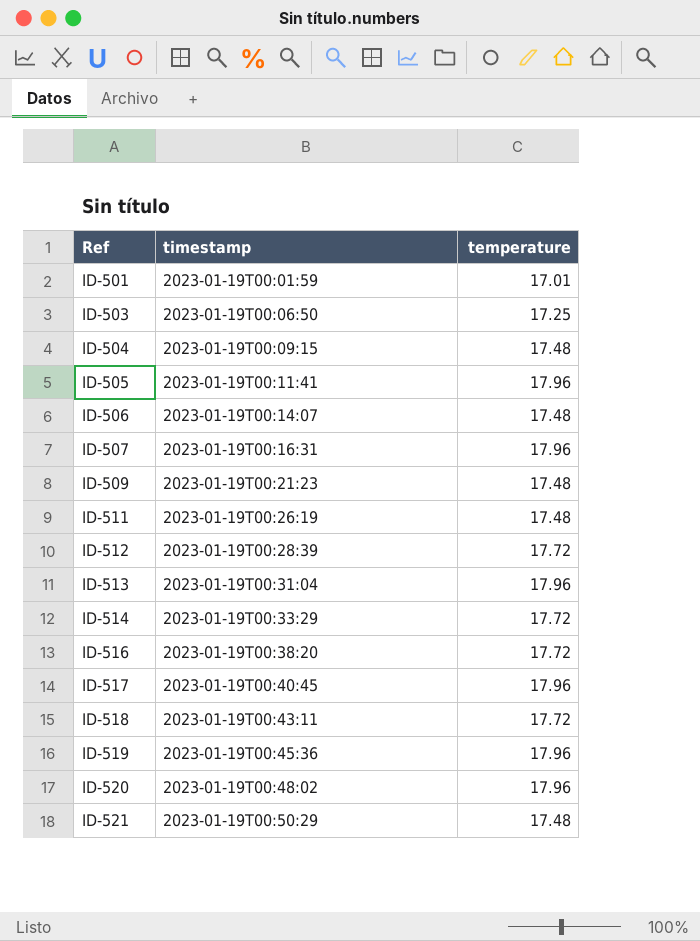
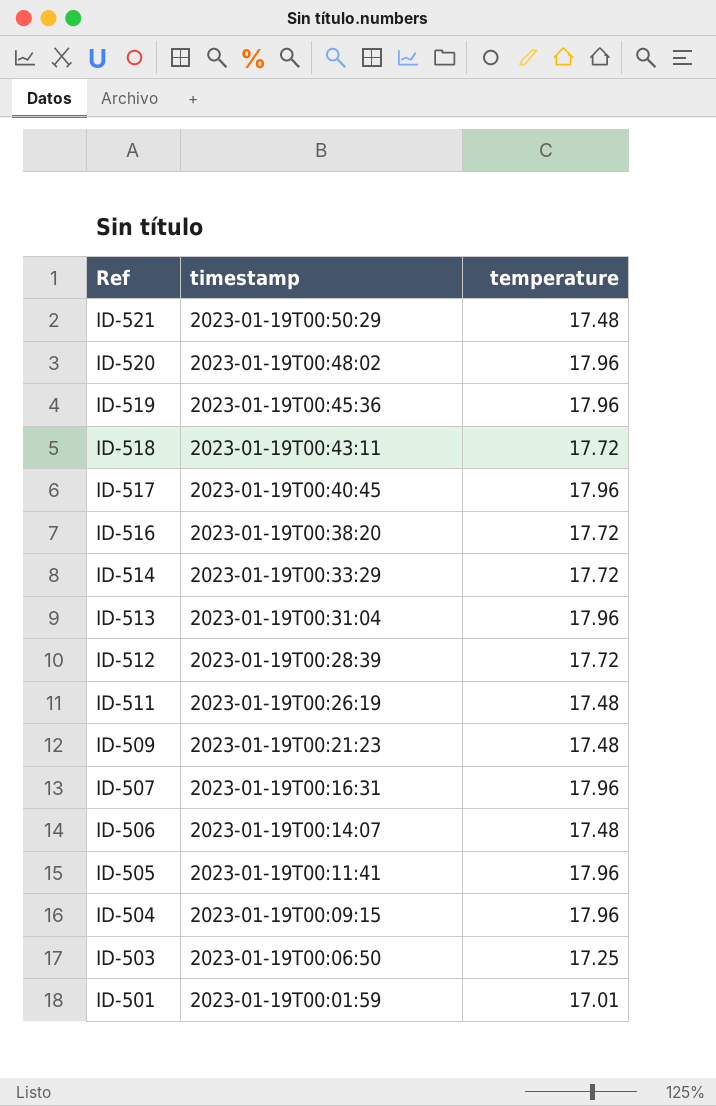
row order: Ref ascending -> Ref descending
ID-504 | temperature: 17.48 -> 17.96

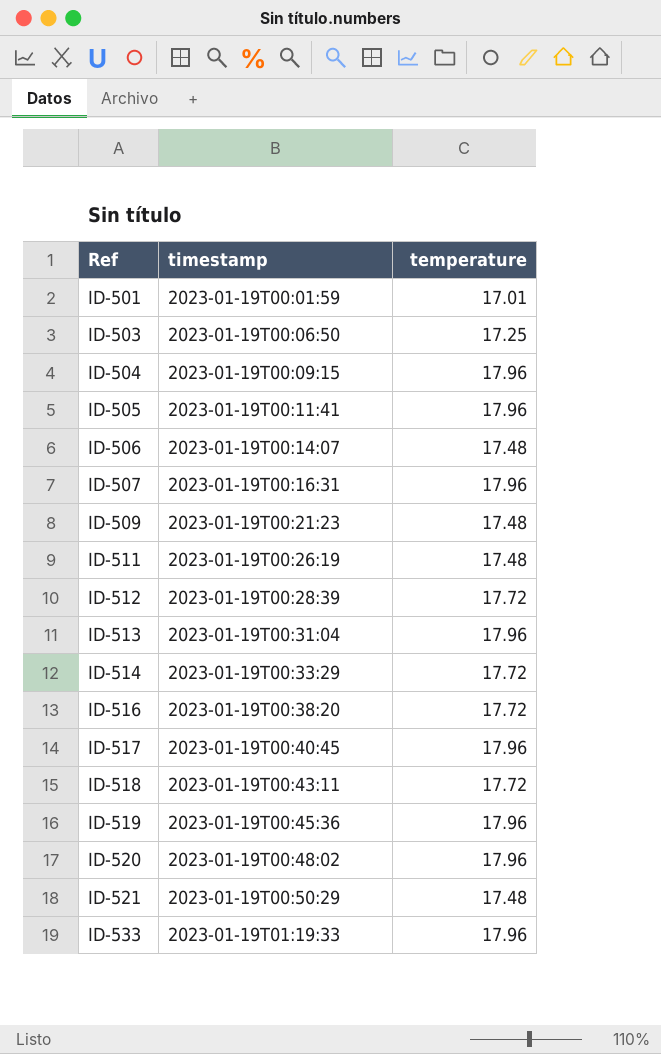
row order: Ref descending -> Ref ascending
row ID-533: none -> 2023-01-19T01:19:33 | 17.96

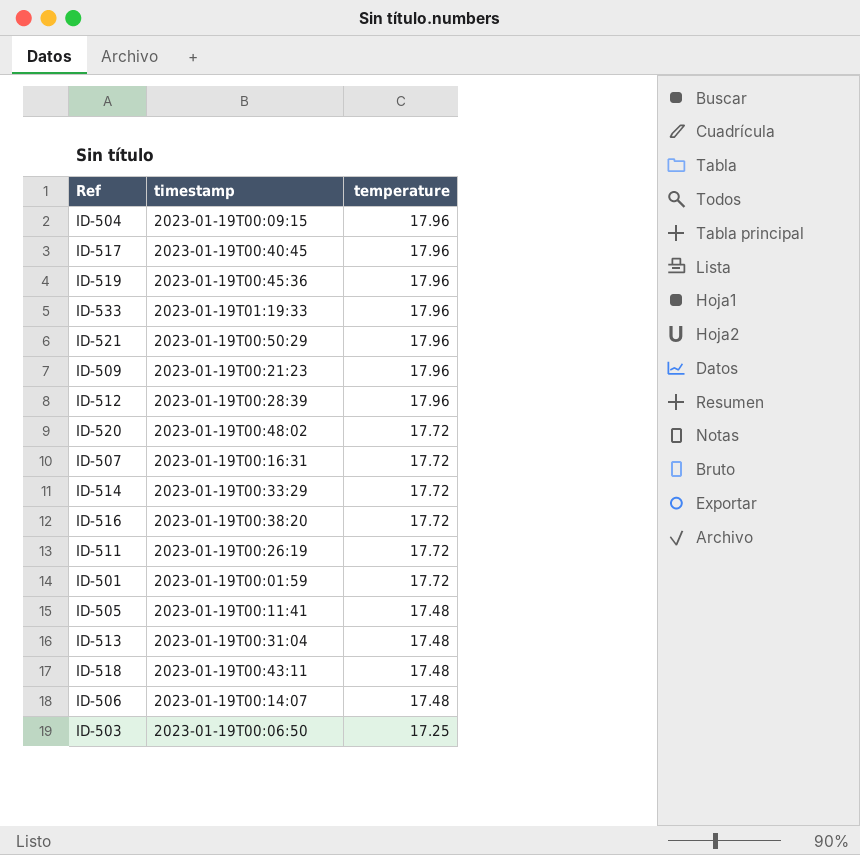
row order: Ref ascending -> temperature descending
ID-521 | temperature: 17.48 -> 17.96
ID-509 | temperature: 17.48 -> 17.96
ID-512 | temperature: 17.72 -> 17.96
ID-520 | temperature: 17.96 -> 17.72
ID-507 | temperature: 17.96 -> 17.72
ID-511 | temperature: 17.48 -> 17.72
ID-501 | temperature: 17.01 -> 17.72
ID-505 | temperature: 17.96 -> 17.48
ID-513 | temperature: 17.96 -> 17.48
ID-518 | temperature: 17.72 -> 17.48

